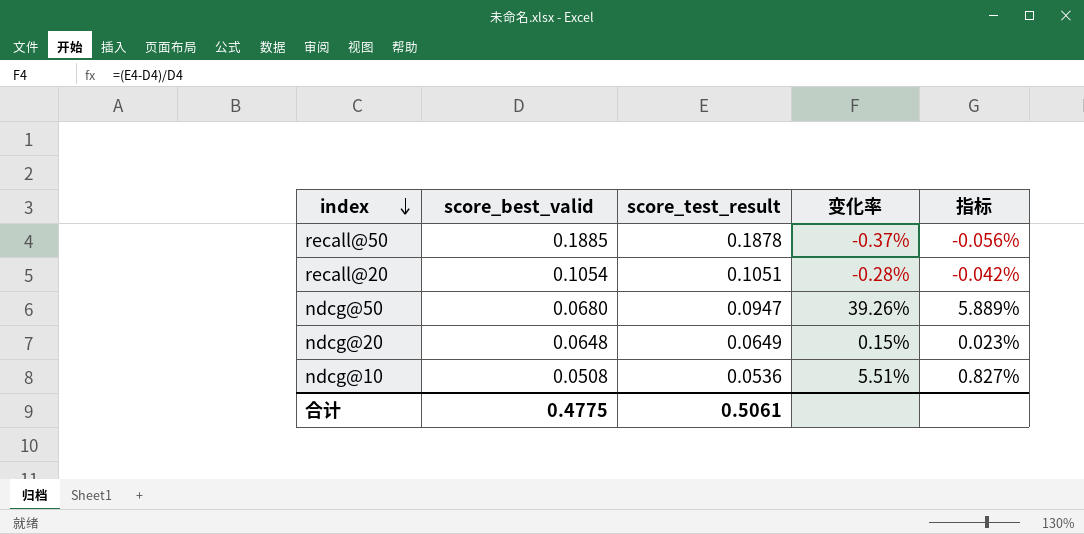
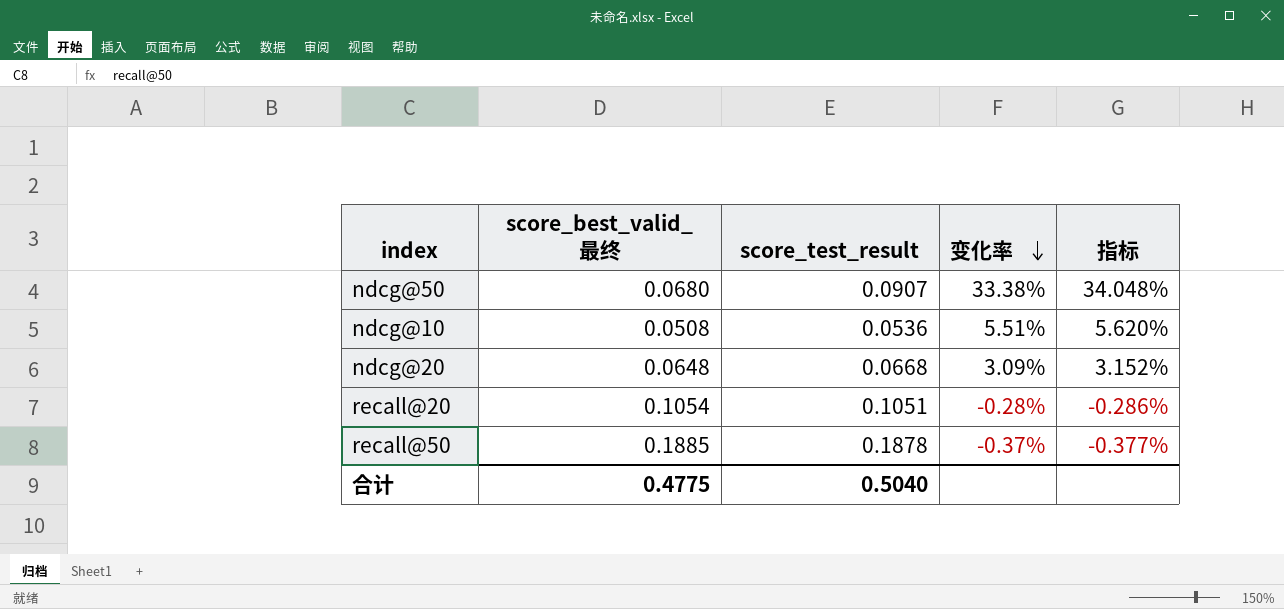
row order: index descending -> 变化率 descending
column name: score_best_valid -> score_best_valid_最终
column 指标 | formula: [变化率] * 0.15 -> [变化率] * 1.02
ndcg@50 | score_test_result: 0.0947 -> 0.0907
ndcg@50 | 变化率: 39.26% -> 33.38%
ndcg@20 | score_test_result: 0.0649 -> 0.0668
ndcg@20 | 变化率: 0.15% -> 3.09%
合计 | score_test_result: 0.5061 -> 0.5040

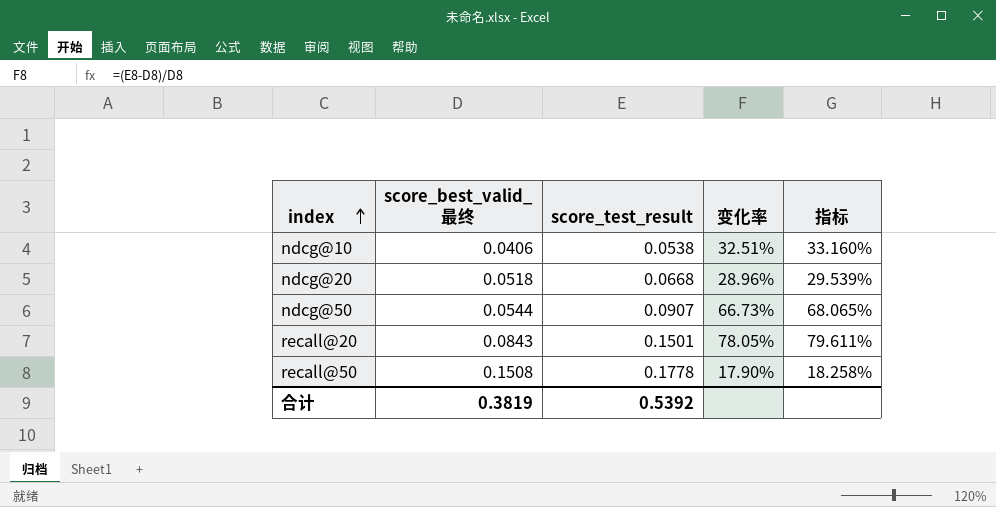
row order: 变化率 descending -> index ascending
ndcg@10 | score_best_valid_最终: 0.0508 -> 0.0406
ndcg@10 | score_test_result: 0.0536 -> 0.0538
ndcg@10 | 变化率: 5.51% -> 32.51%
ndcg@10 | 指标: 5.620% -> 33.160%
ndcg@20 | score_best_valid_最终: 0.0648 -> 0.0518
ndcg@20 | 变化率: 3.09% -> 28.96%
ndcg@20 | 指标: 3.152% -> 29.539%
ndcg@50 | score_best_valid_最终: 0.0680 -> 0.0544
ndcg@50 | 变化率: 33.38% -> 66.73%
ndcg@50 | 指标: 34.048% -> 68.065%
recall@20 | score_best_valid_最终: 0.1054 -> 0.0843
recall@20 | score_test_result: 0.1051 -> 0.1501
recall@20 | 变化率: -0.28% -> 78.05%
recall@20 | 指标: -0.286% -> 79.611%
recall@50 | score_best_valid_最终: 0.1885 -> 0.1508
recall@50 | score_test_result: 0.1878 -> 0.1778
recall@50 | 变化率: -0.37% -> 17.90%
recall@50 | 指标: -0.377% -> 18.258%
合计 | score_best_valid_最终: 0.4775 -> 0.3819
合计 | score_test_result: 0.5040 -> 0.5392

